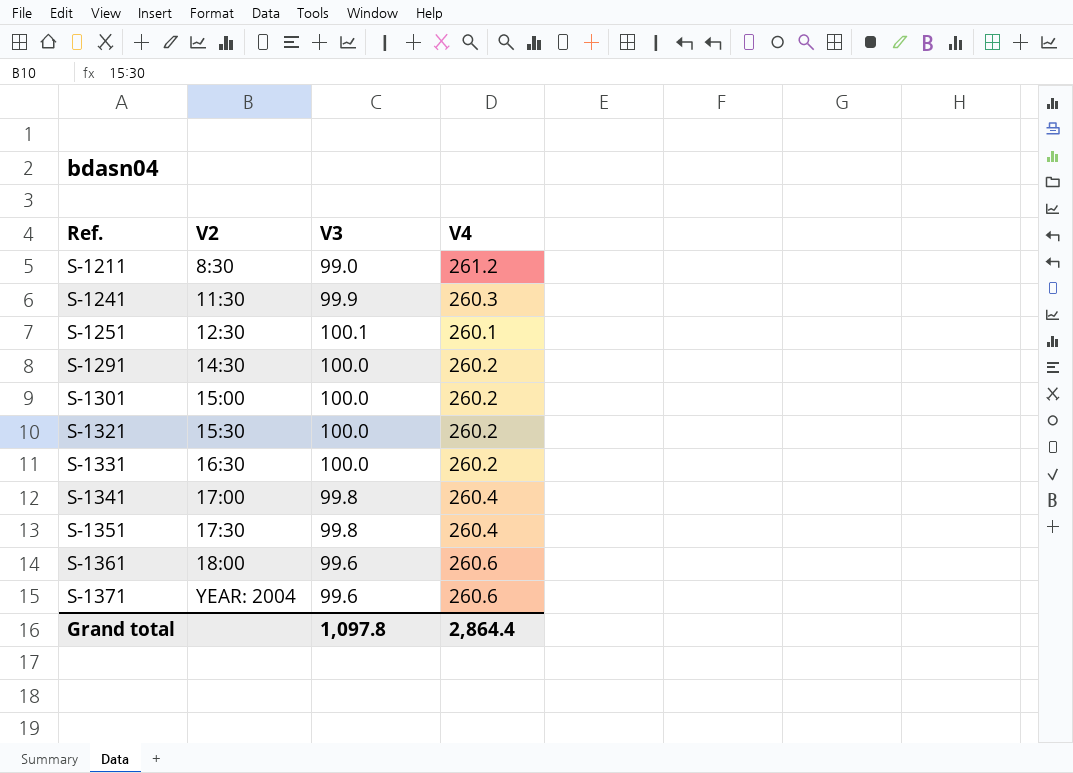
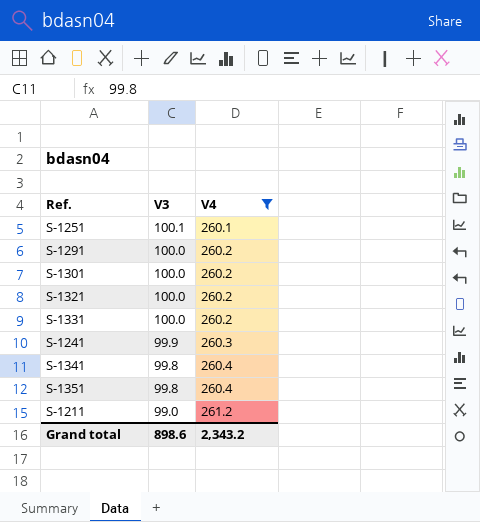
filter: none -> V4 != 260.6
row order: Ref. ascending -> V3 descending
column V2 | position: 2 -> none
Grand total | V3: 1,097.8 -> 898.6
Grand total | V4: 2,864.4 -> 2,343.2

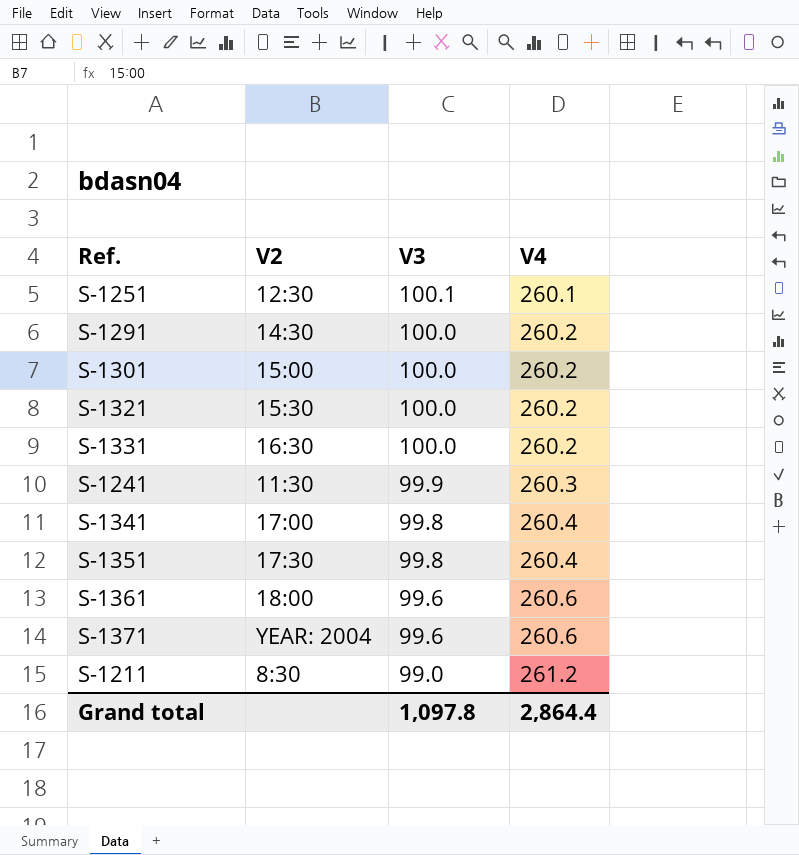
filter: V4 != 260.6 -> none
column V2 | position: none -> 2
Grand total | V3: 898.6 -> 1,097.8
Grand total | V4: 2,343.2 -> 2,864.4

